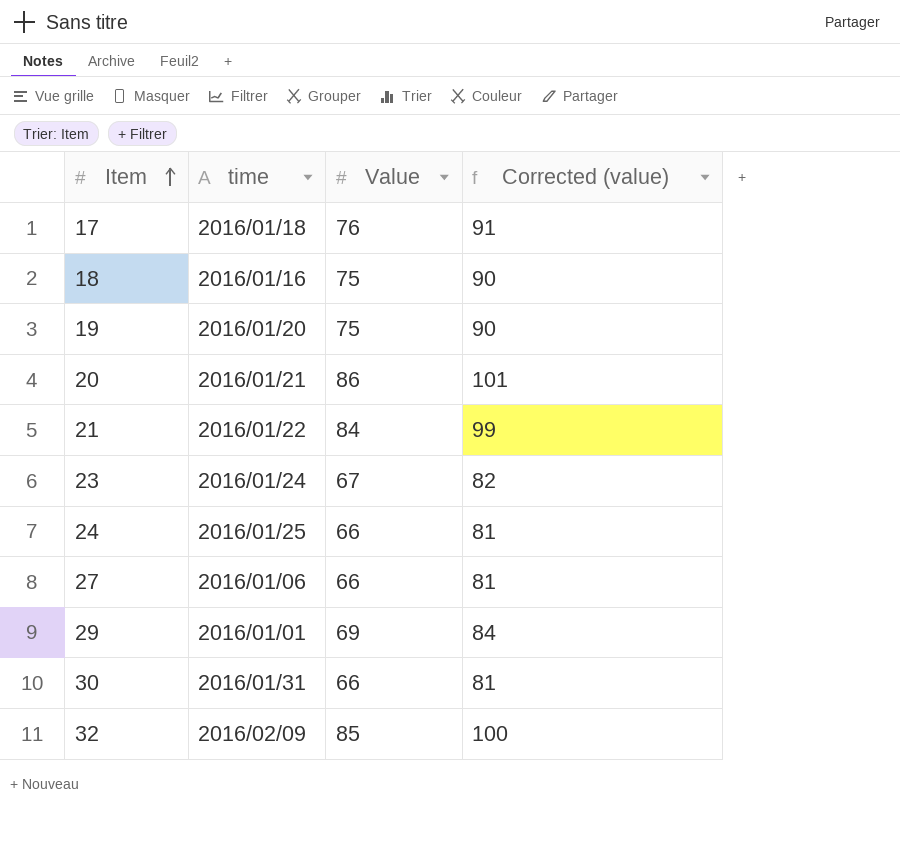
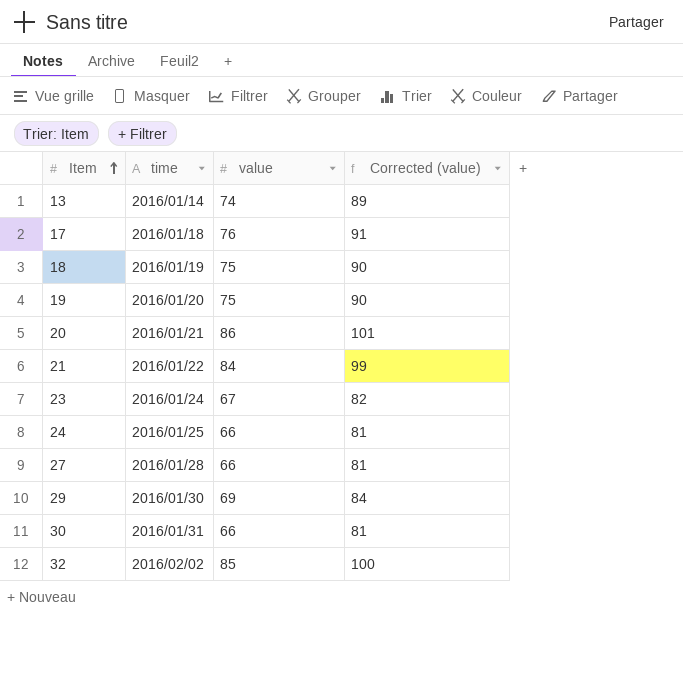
column name: Value -> value
row 13: none -> 2016/01/14 | 74 | 89
18 | time: 2016/01/16 -> 2016/01/19
27 | time: 2016/01/06 -> 2016/01/28
29 | time: 2016/01/01 -> 2016/01/30
32 | time: 2016/02/09 -> 2016/02/02

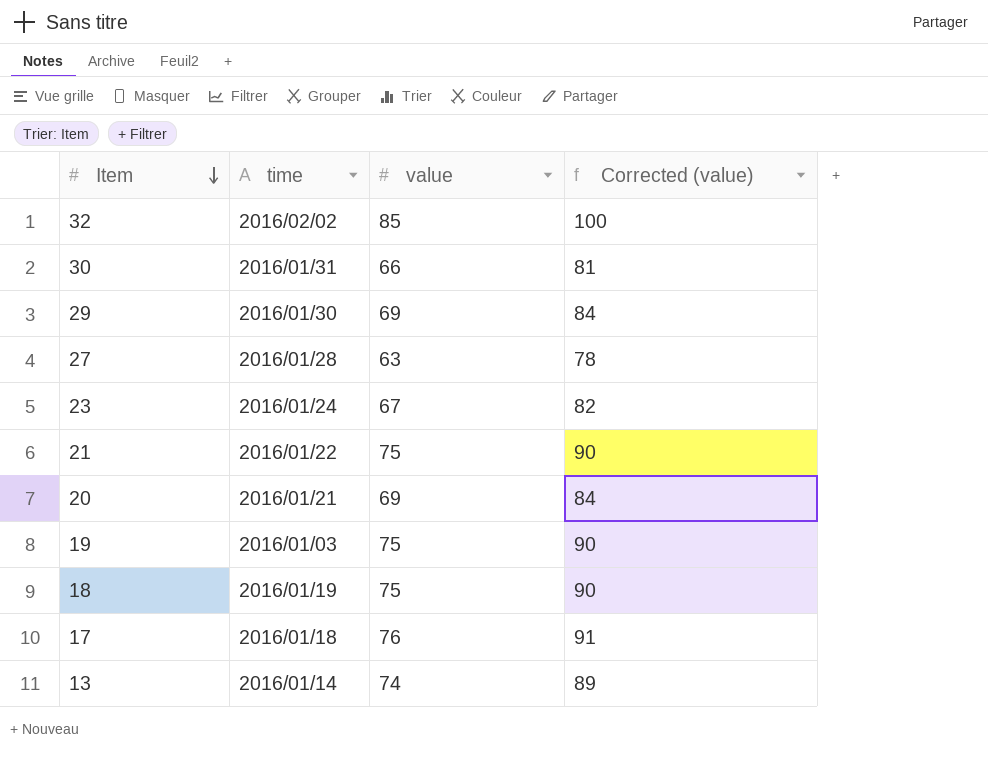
row order: Item ascending -> Item descending
row 24: 2016/01/25 | 66 | 81 -> none
27 | value: 66 -> 63
27 | Corrected (value): 81 -> 78
21 | value: 84 -> 75
21 | Corrected (value): 99 -> 90
20 | value: 86 -> 69
20 | Corrected (value): 101 -> 84
19 | time: 2016/01/20 -> 2016/01/03

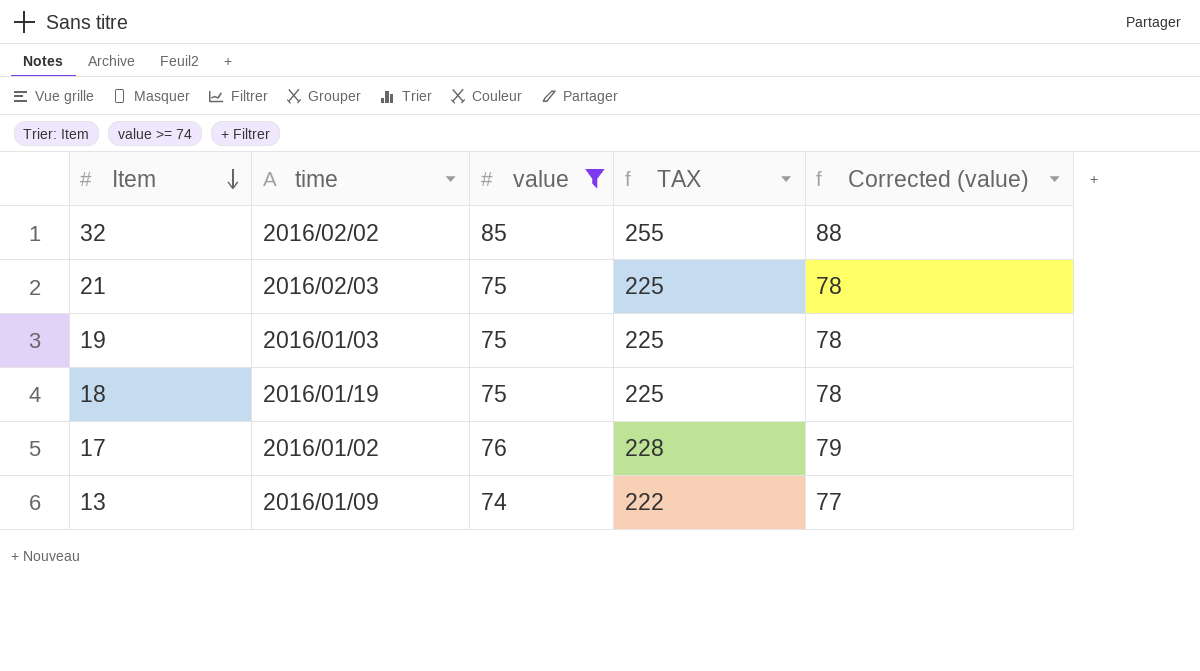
filter: none -> value >= 74
column TAX | formula: none -> [value] * 3
column Corrected (value) | formula: [value] + 15 -> [value] + 3
21 | time: 2016/01/22 -> 2016/02/03
17 | time: 2016/01/18 -> 2016/01/02
13 | time: 2016/01/14 -> 2016/01/09

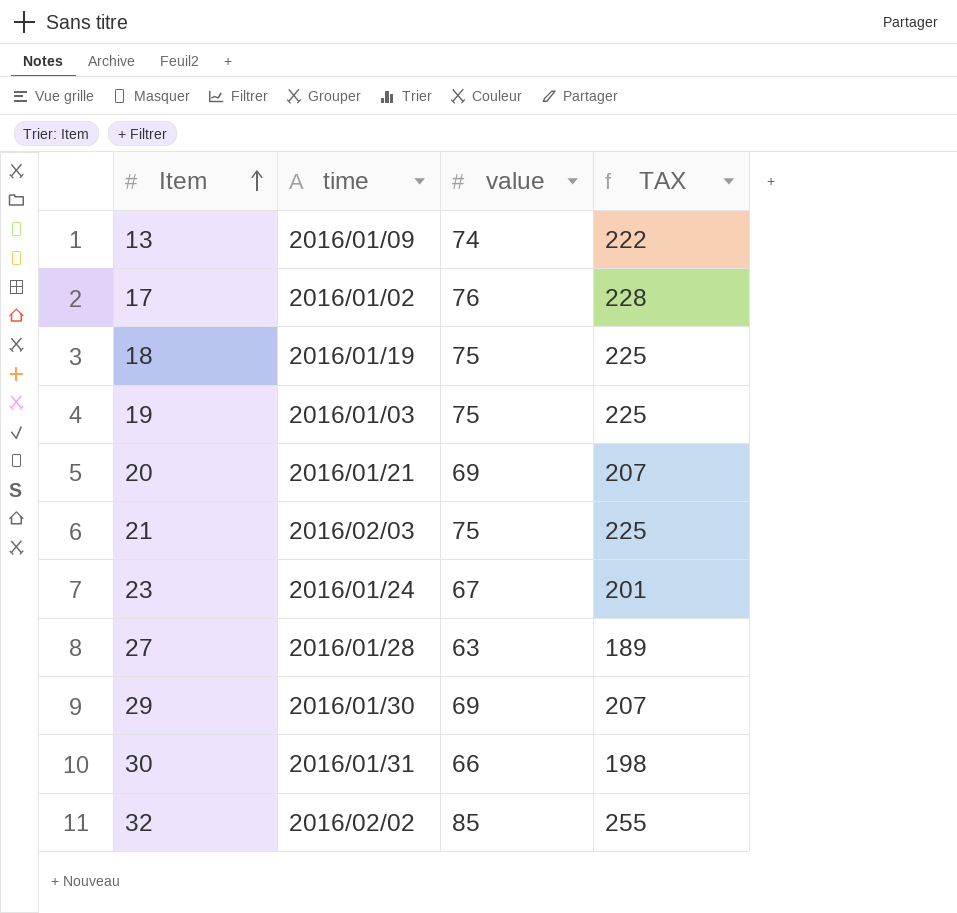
filter: value >= 74 -> none
row order: Item descending -> Item ascending
column Corrected (value) | formula: [value] + 3 -> none

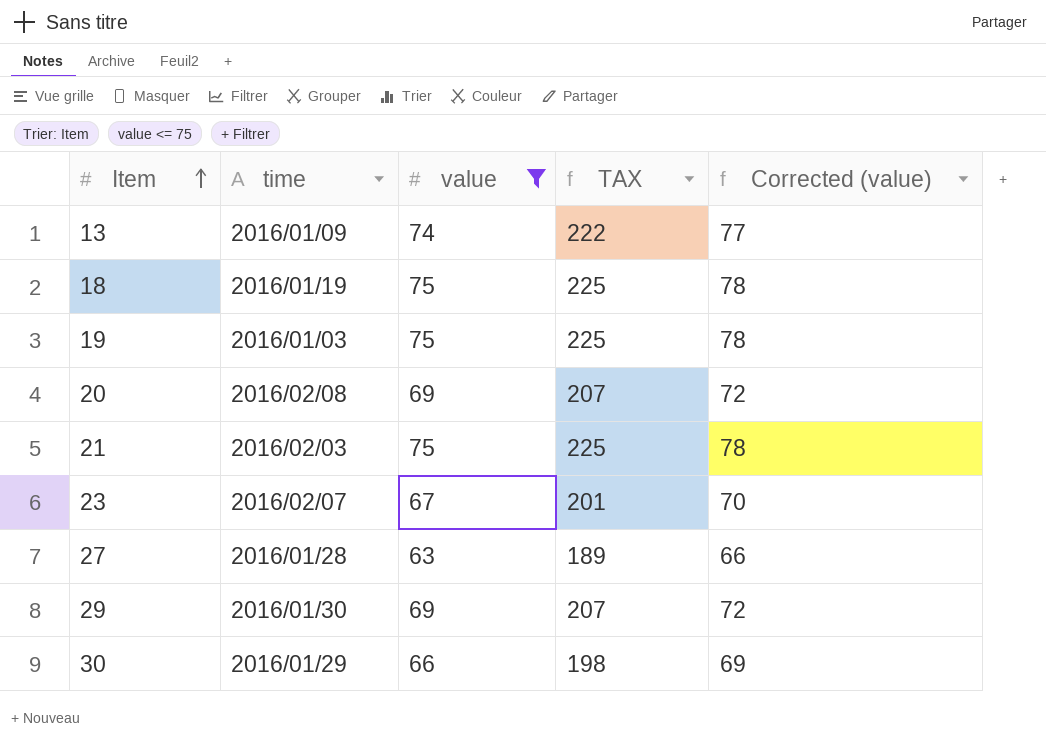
filter: none -> value <= 75
column Corrected (value) | formula: none -> [value] + 3
20 | time: 2016/01/21 -> 2016/02/08
23 | time: 2016/01/24 -> 2016/02/07
30 | time: 2016/01/31 -> 2016/01/29

